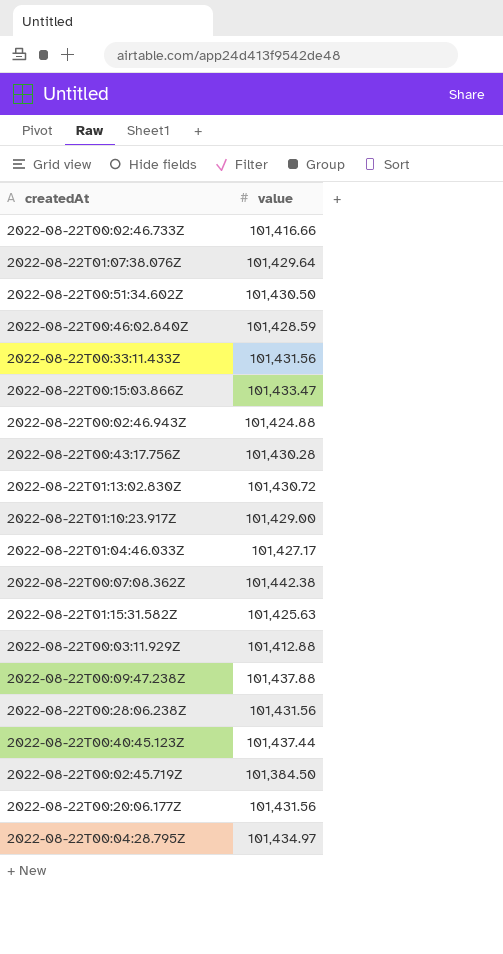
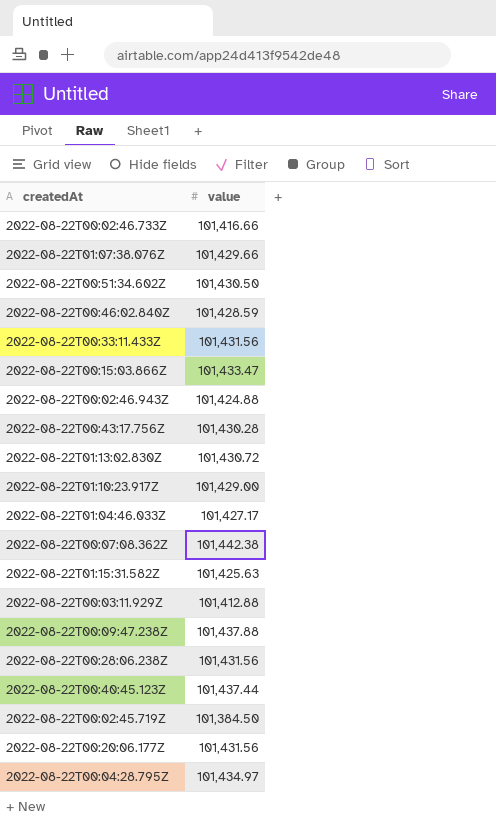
2022-08-22T01:07:38.076Z | value: 101,429.64 -> 101,429.66

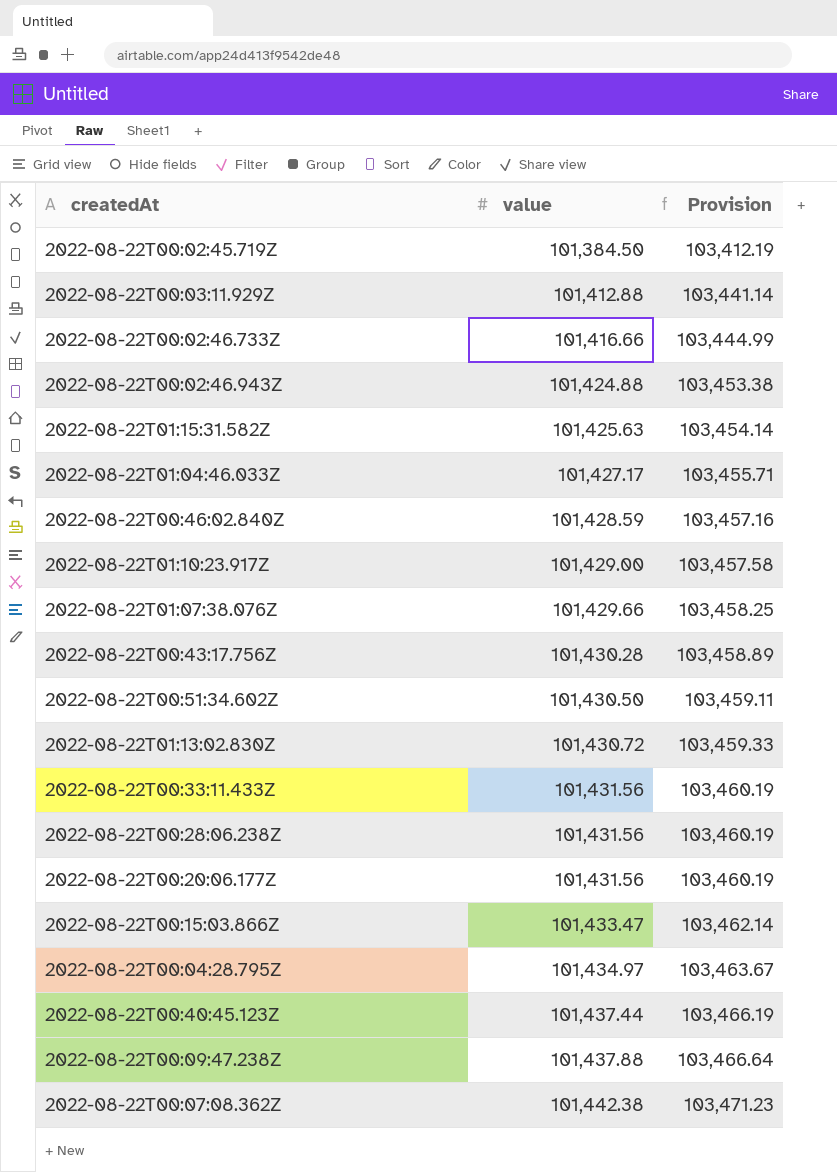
row order: none -> value ascending
column Provision | formula: none -> [value] * 1.02

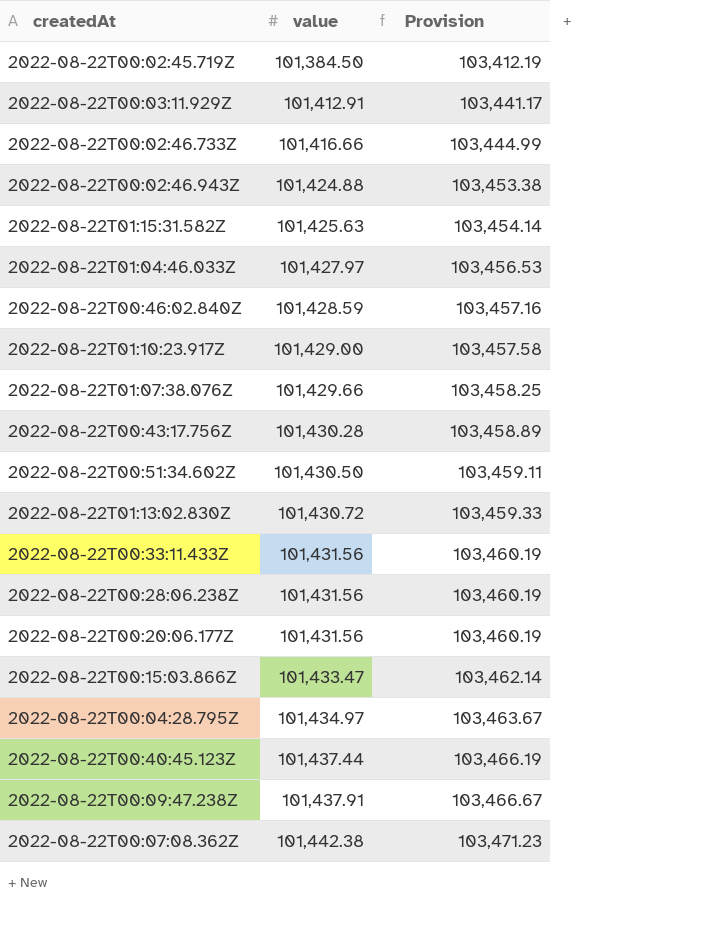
2022-08-22T00:03:11.929Z | value: 101,412.88 -> 101,412.91
2022-08-22T00:03:11.929Z | Provision: 103,441.14 -> 103,441.17
2022-08-22T01:04:46.033Z | value: 101,427.17 -> 101,427.97
2022-08-22T01:04:46.033Z | Provision: 103,455.71 -> 103,456.53
2022-08-22T00:09:47.238Z | value: 101,437.88 -> 101,437.91
2022-08-22T00:09:47.238Z | Provision: 103,466.64 -> 103,466.67

